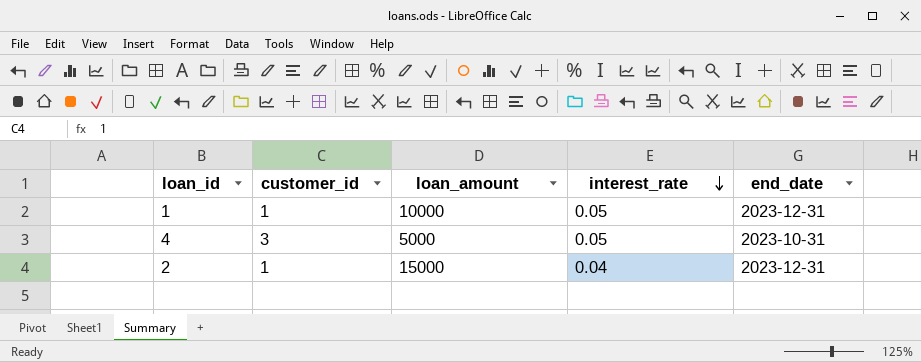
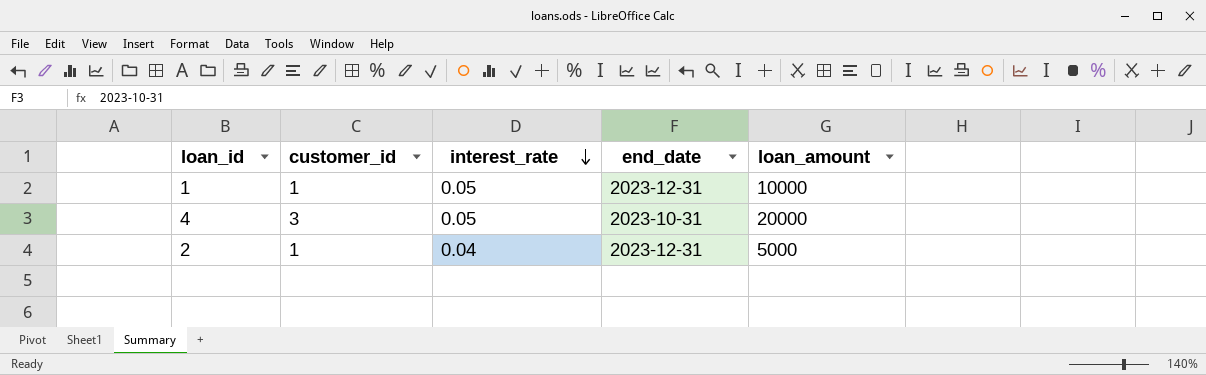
column loan_amount | position: 3 -> 5
4 | loan_amount: 5000 -> 20000
2 | loan_amount: 15000 -> 5000

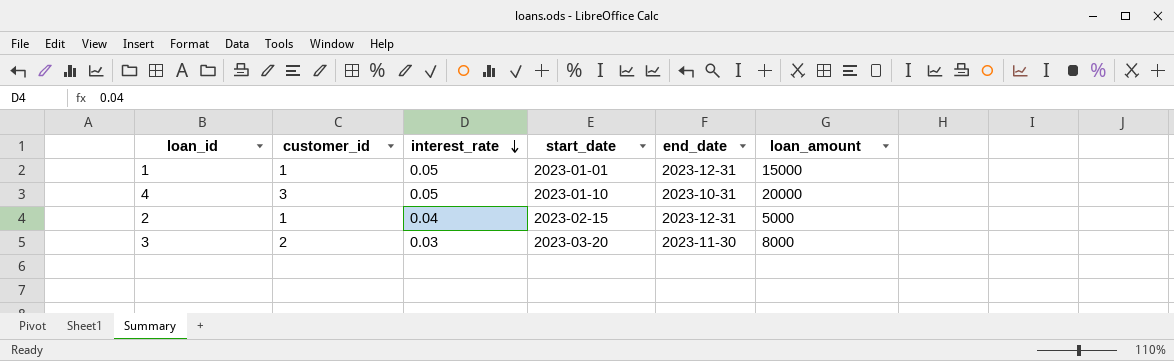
column start_date | position: none -> 4
1 | loan_amount: 10000 -> 15000
row 3: none -> 2 | 0.03 | 2023-03-20 | 2023-11-30 | 8000

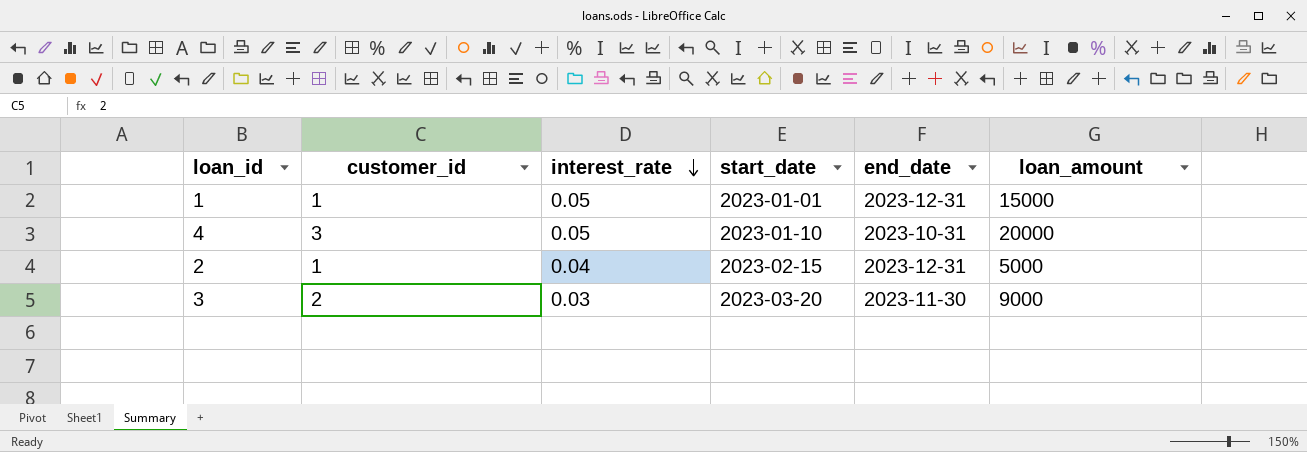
3 | loan_amount: 8000 -> 9000

